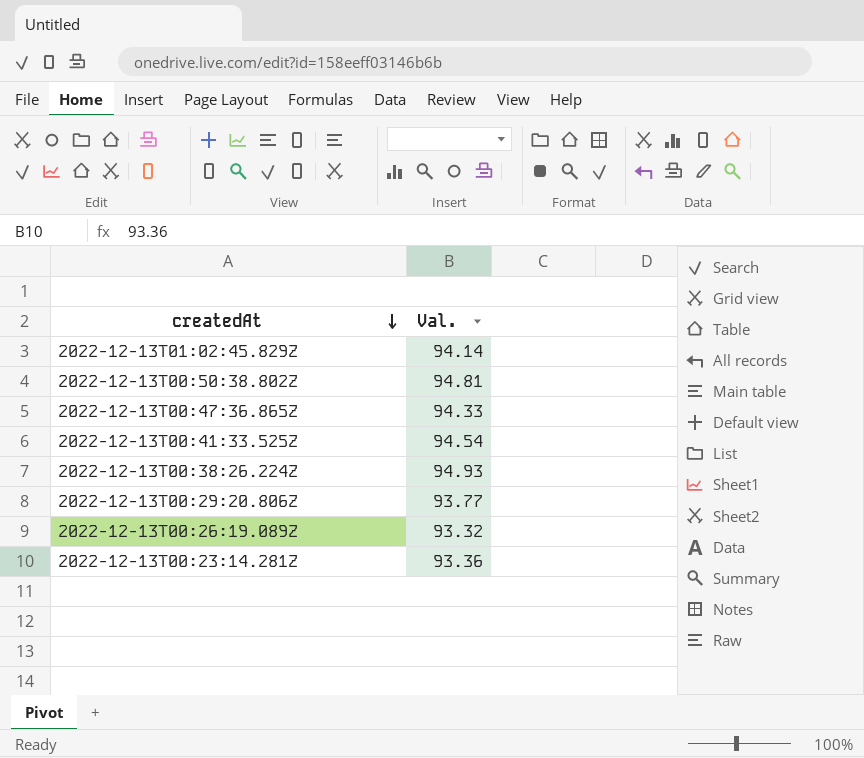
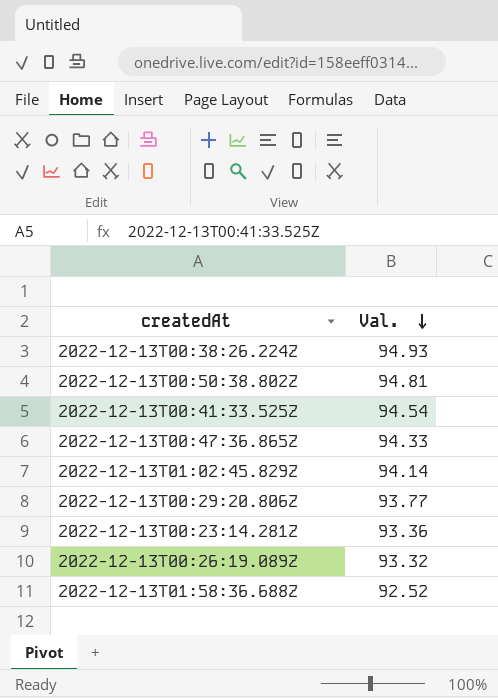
row order: createdAt descending -> Val. descending
row 2022-12-13T01:58:36.688Z: none -> 92.52

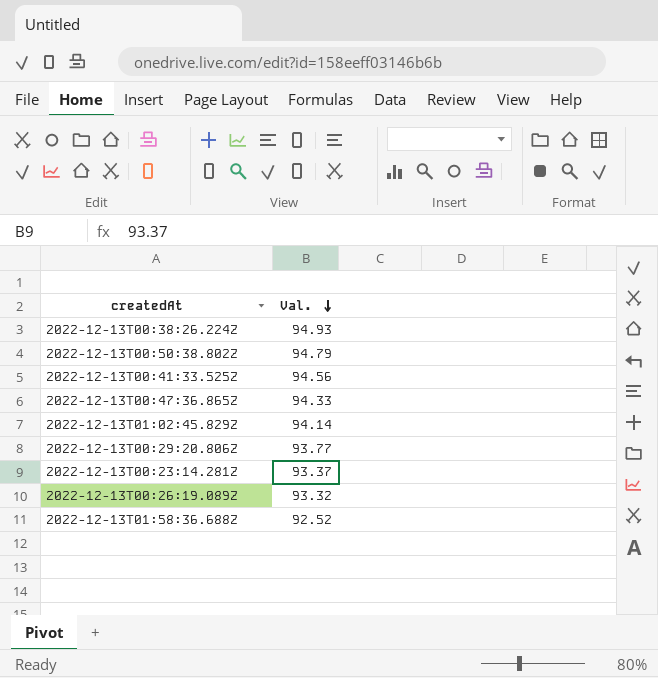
2022-12-13T00:50:38.802Z | Val.: 94.81 -> 94.79
2022-12-13T00:41:33.525Z | Val.: 94.54 -> 94.56
2022-12-13T00:23:14.281Z | Val.: 93.36 -> 93.37

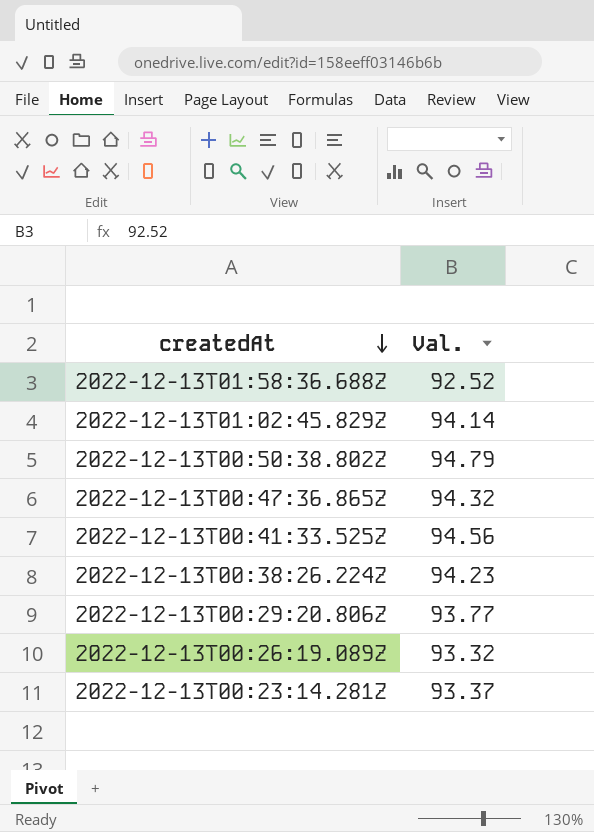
row order: Val. descending -> createdAt descending
2022-12-13T00:47:36.865Z | Val.: 94.33 -> 94.32
2022-12-13T00:38:26.224Z | Val.: 94.93 -> 94.23

